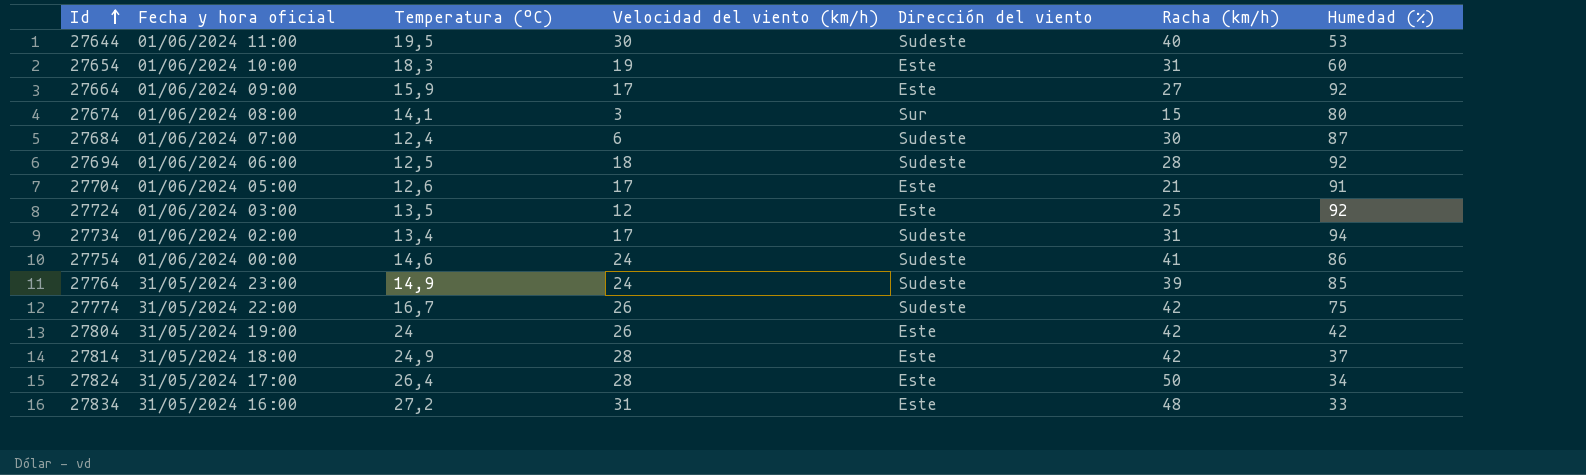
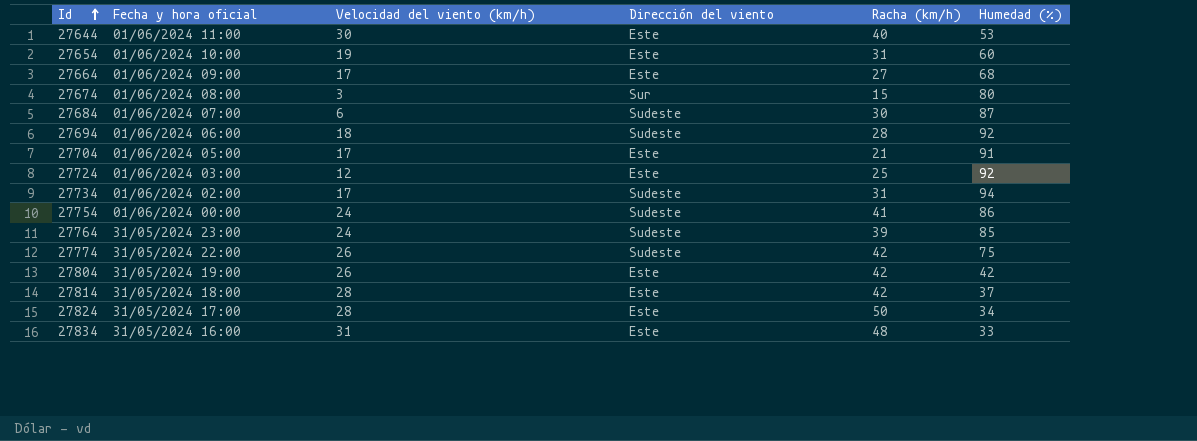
column Temperatura (ºC) | position: 3 -> none
27644 | Dirección del viento: Sudeste -> Este
27664 | Humedad (%): 92 -> 68

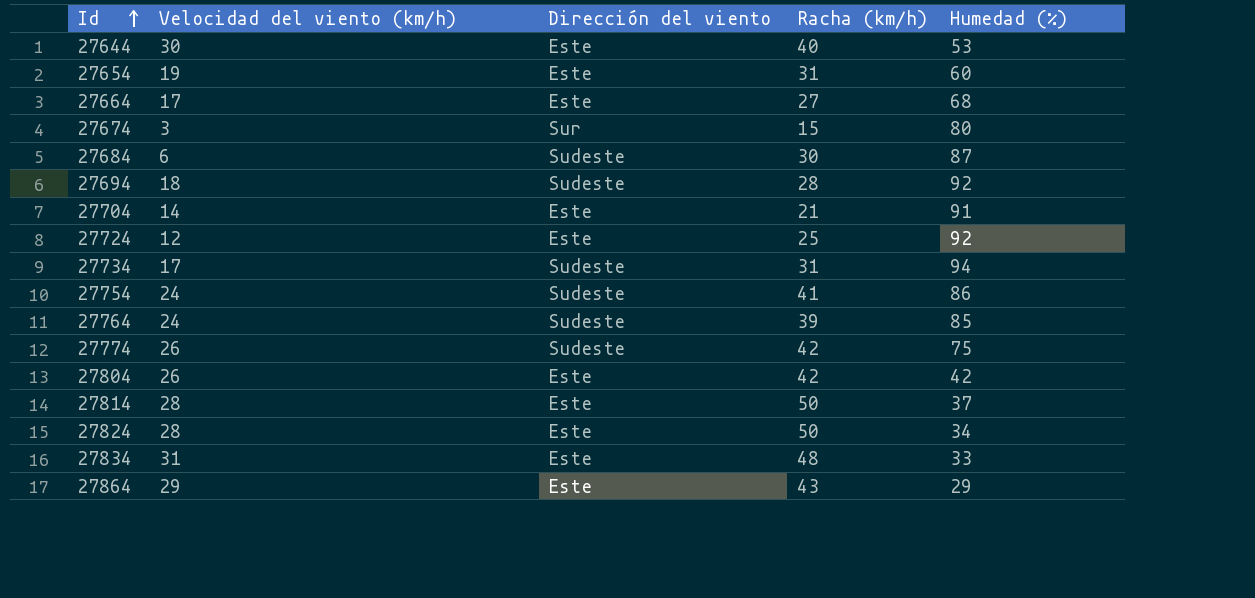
column Fecha y hora oficial | position: 2 -> none
27704 | Velocidad del viento (km/h): 17 -> 14
27814 | Racha (km/h): 42 -> 50
row 27864: none -> 29 | Este | 43 | 29

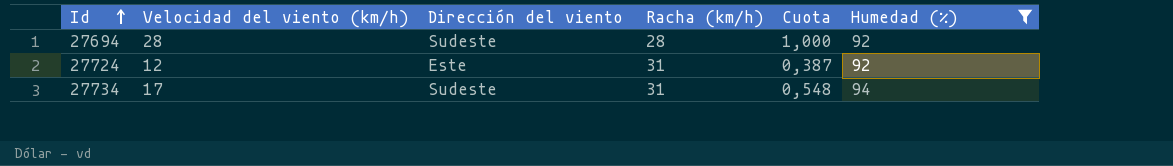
filter: none -> Humedad (%) >= 92
column Cuota | formula: none -> [Velocidad del viento (km/h)] / [Racha (km/h)]
27694 | Velocidad del viento (km/h): 18 -> 28
27724 | Racha (km/h): 25 -> 31

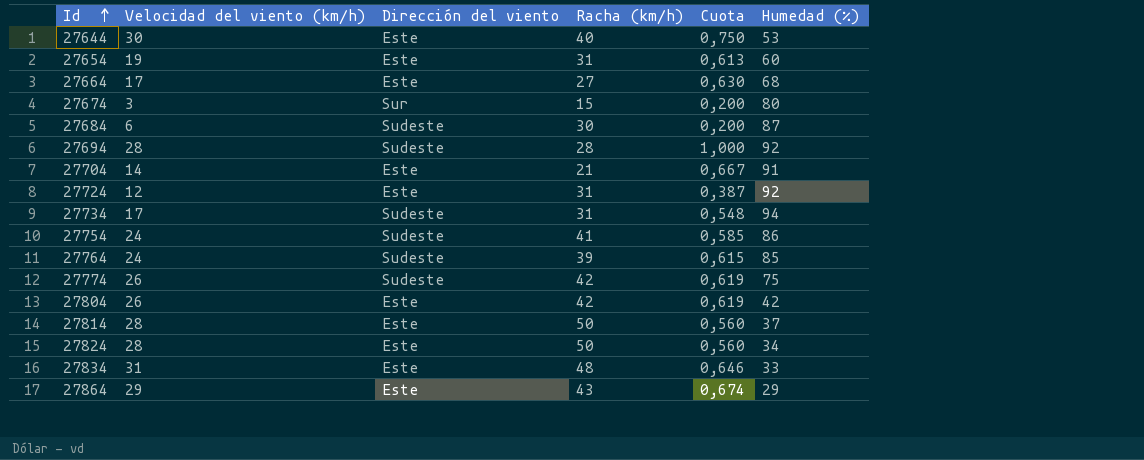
filter: Humedad (%) >= 92 -> none

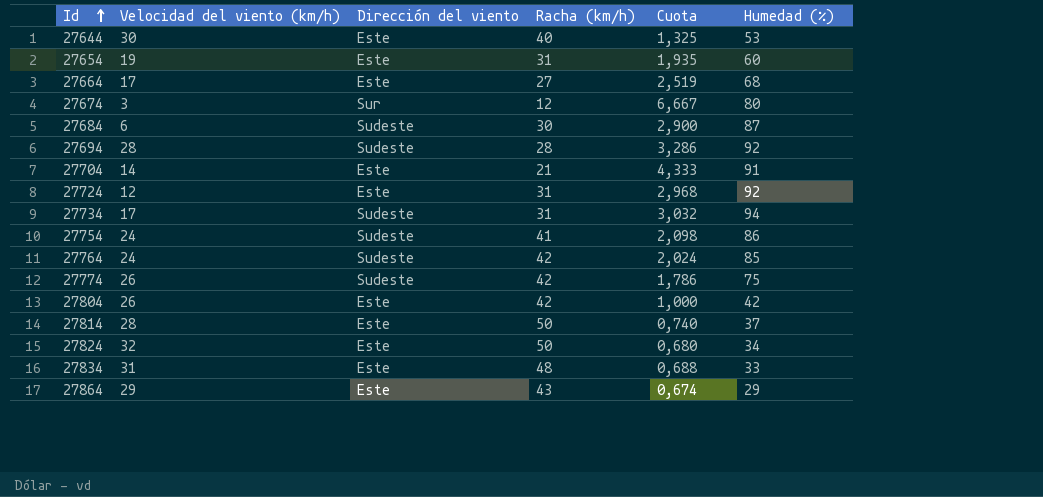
column Cuota | formula: [Velocidad del viento (km/h)] / [Racha (km/h)] -> [Humedad (%)] / [Racha (km/h)]
27674 | Racha (km/h): 15 -> 12
27764 | Racha (km/h): 39 -> 42
27824 | Velocidad del viento (km/h): 28 -> 32

